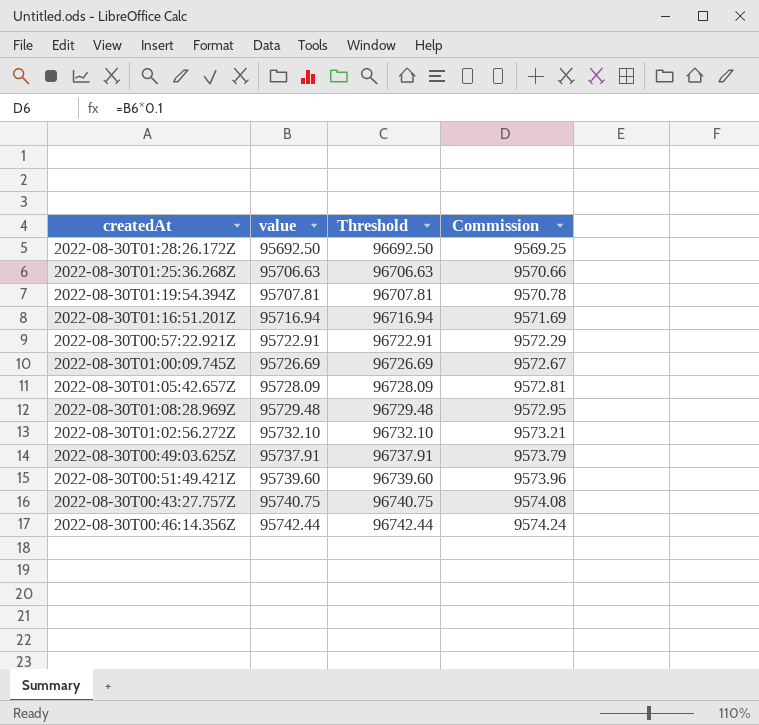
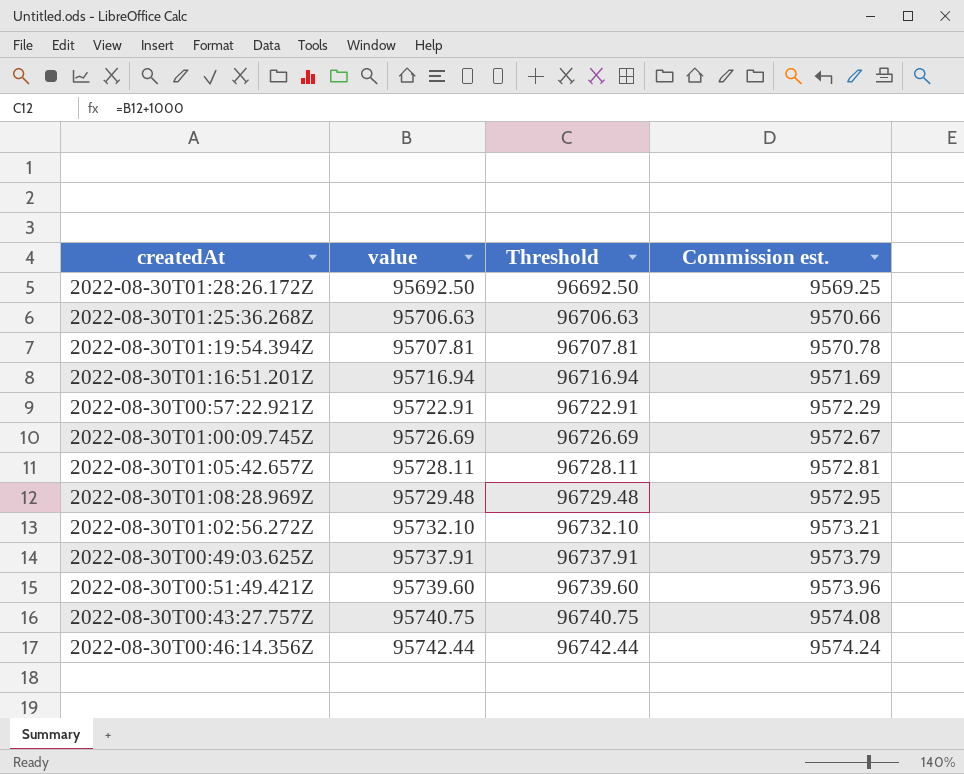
column name: Commission -> Commission est.
2022-08-30T01:05:42.657Z | value: 95728.09 -> 95728.11
2022-08-30T01:05:42.657Z | Threshold: 96728.09 -> 96728.11

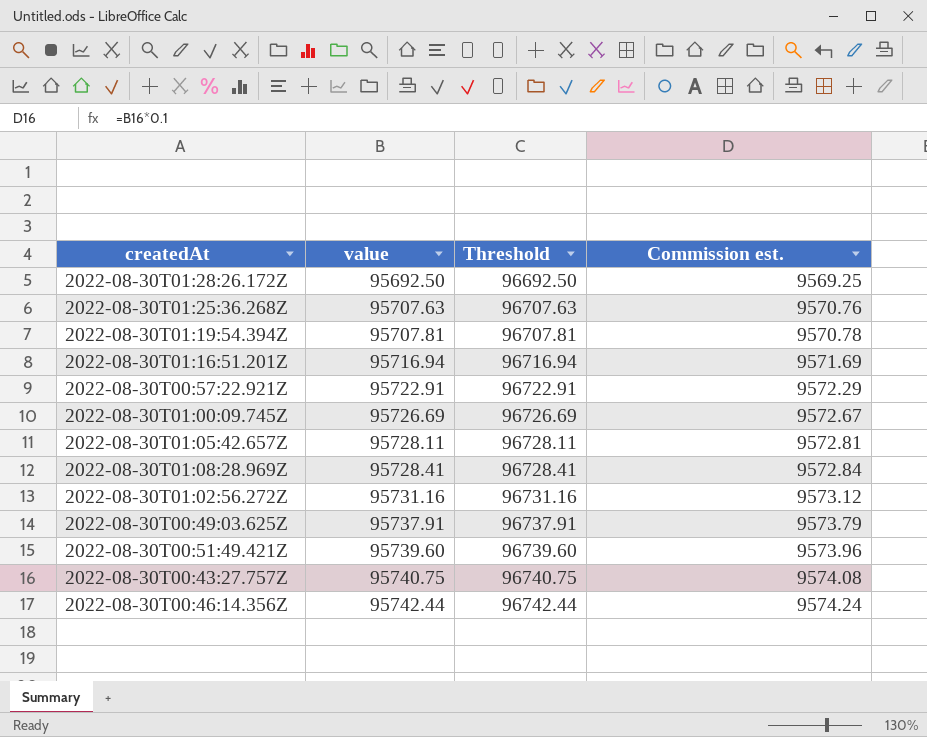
2022-08-30T01:25:36.268Z | value: 95706.63 -> 95707.63
2022-08-30T01:25:36.268Z | Threshold: 96706.63 -> 96707.63
2022-08-30T01:25:36.268Z | Commission est.: 9570.66 -> 9570.76
2022-08-30T01:08:28.969Z | value: 95729.48 -> 95728.41
2022-08-30T01:08:28.969Z | Threshold: 96729.48 -> 96728.41
2022-08-30T01:08:28.969Z | Commission est.: 9572.95 -> 9572.84
2022-08-30T01:02:56.272Z | value: 95732.10 -> 95731.16
2022-08-30T01:02:56.272Z | Threshold: 96732.10 -> 96731.16
2022-08-30T01:02:56.272Z | Commission est.: 9573.21 -> 9573.12

